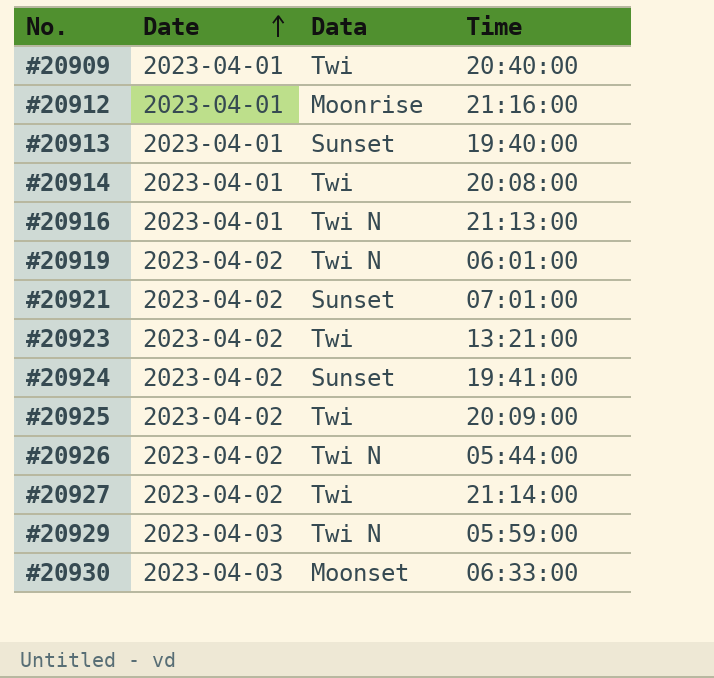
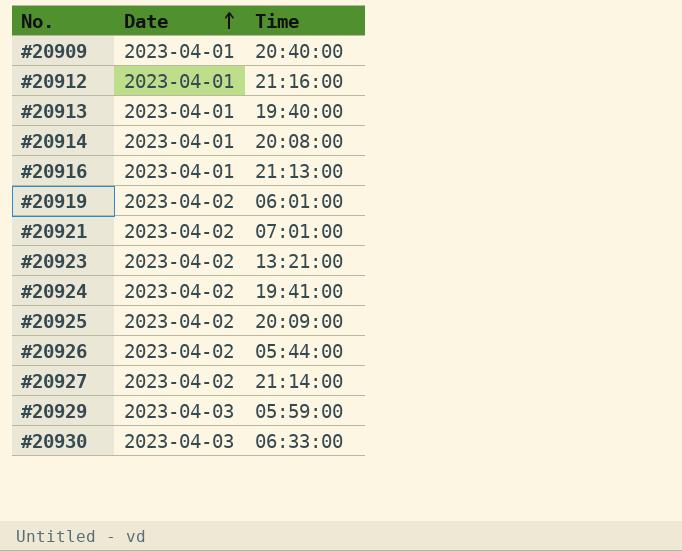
column Data | position: 3 -> none

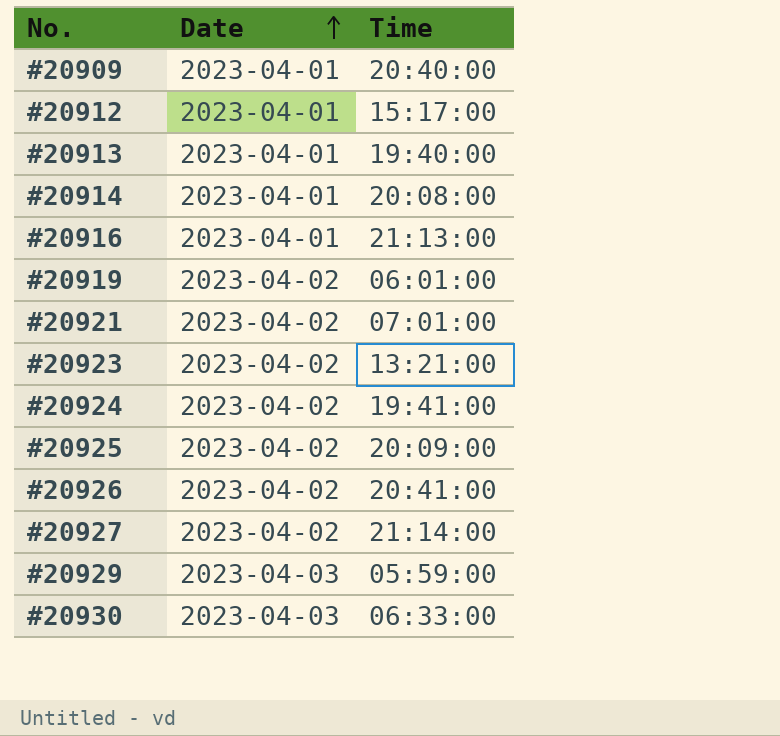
#20912 | Time: 21:16:00 -> 15:17:00
#20926 | Time: 05:44:00 -> 20:41:00

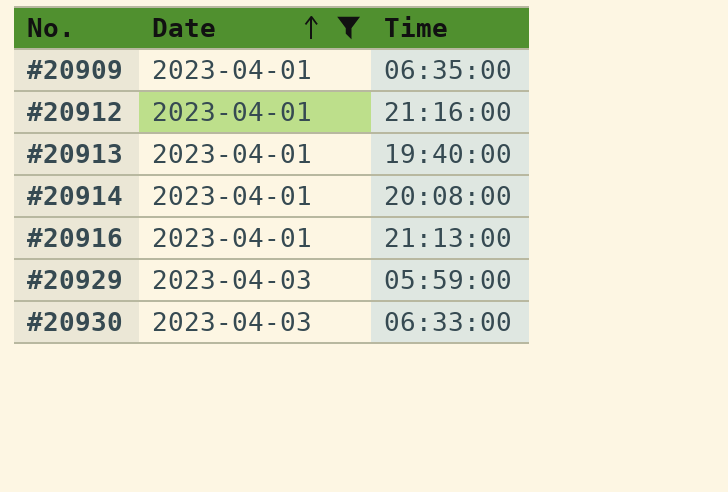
filter: none -> Date != 2023-04-02
#20909 | Time: 20:40:00 -> 06:35:00
#20912 | Time: 15:17:00 -> 21:16:00

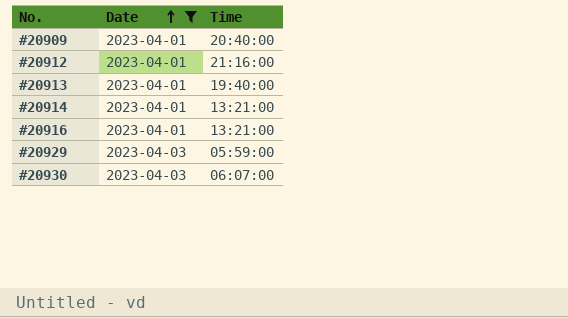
#20909 | Time: 06:35:00 -> 20:40:00
#20914 | Time: 20:08:00 -> 13:21:00
#20916 | Time: 21:13:00 -> 13:21:00
#20930 | Time: 06:33:00 -> 06:07:00

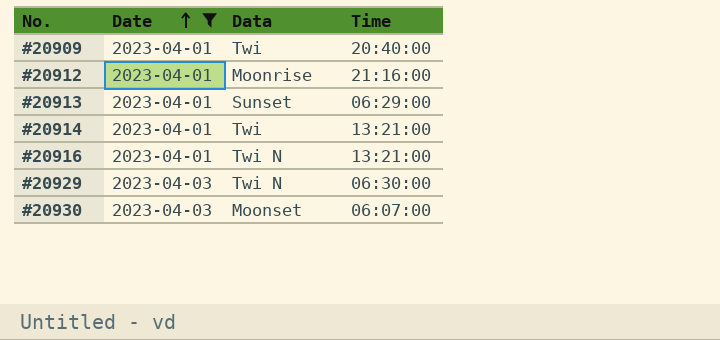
column Data | position: none -> 3
#20913 | Time: 19:40:00 -> 06:29:00
#20929 | Time: 05:59:00 -> 06:30:00

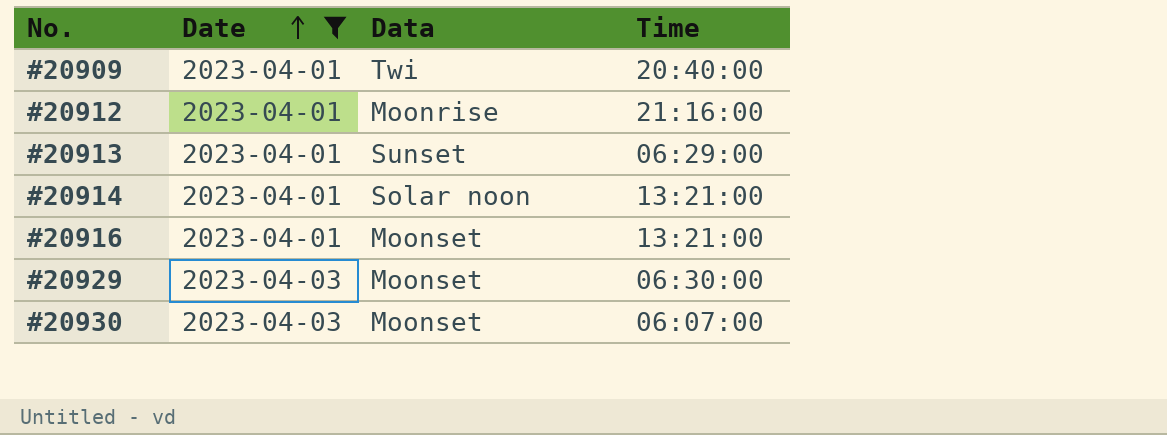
#20914 | Data: Twi -> Solar noon
#20916 | Data: Twi N -> Moonset
#20929 | Data: Twi N -> Moonset

